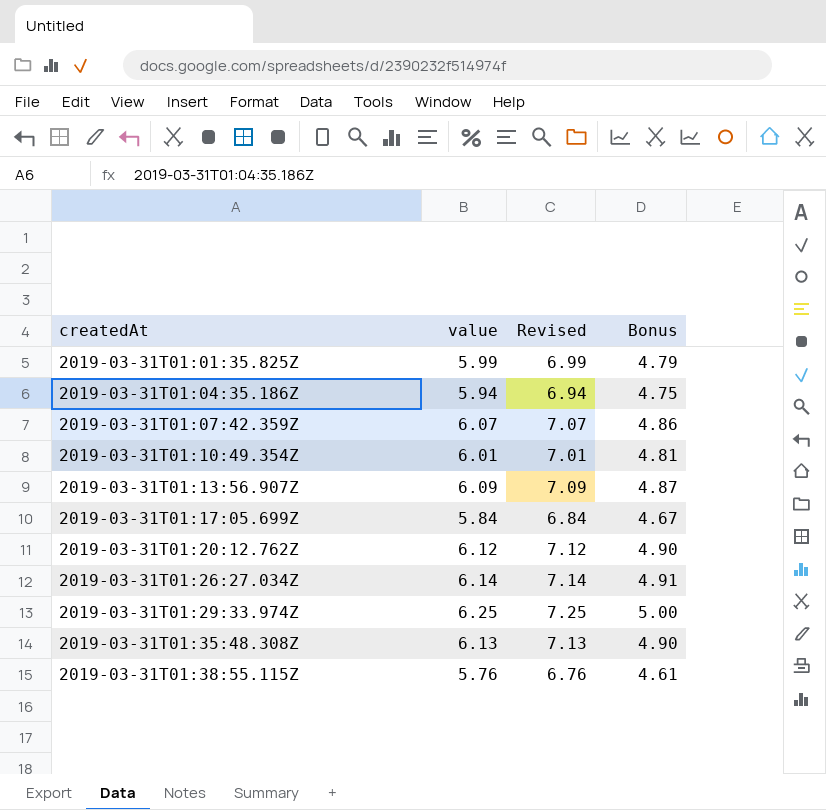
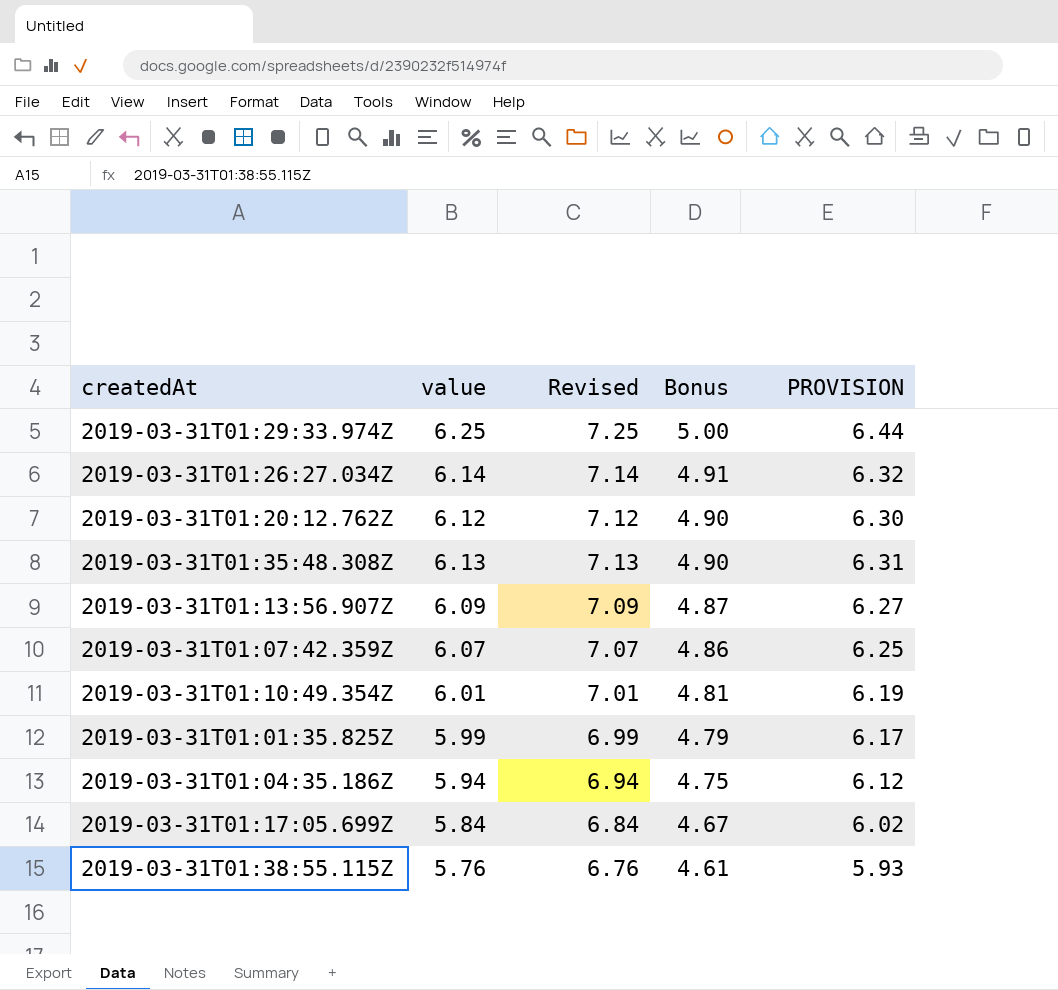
row order: createdAt ascending -> Bonus descending
column PROVISION | formula: none -> [value] * 1.03

